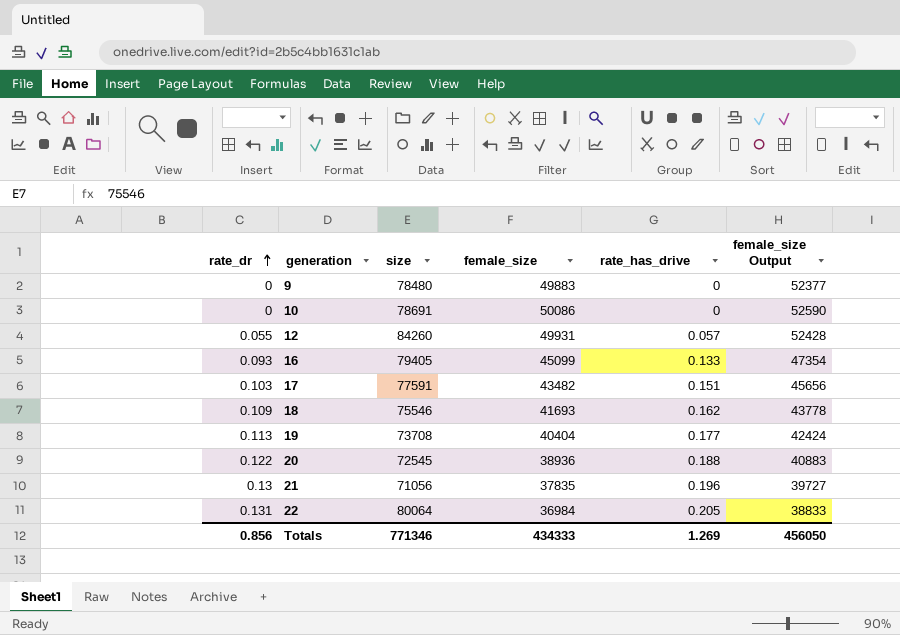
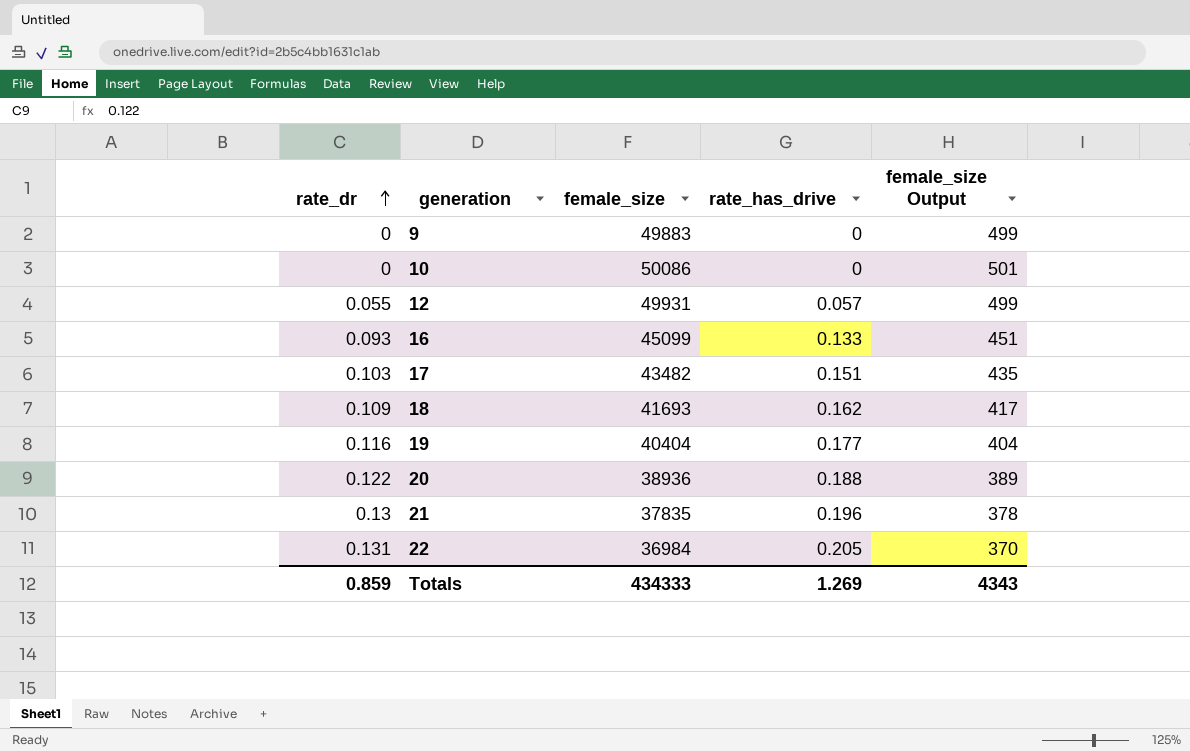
column size | position: 3 -> none
column female_size Output | formula: [female_size] * 1.05 -> [female_size] * 0.01
19 | rate_dr: 0.113 -> 0.116
Totals | rate_dr: 0.856 -> 0.859
Totals | female_size Output: 456050 -> 4343

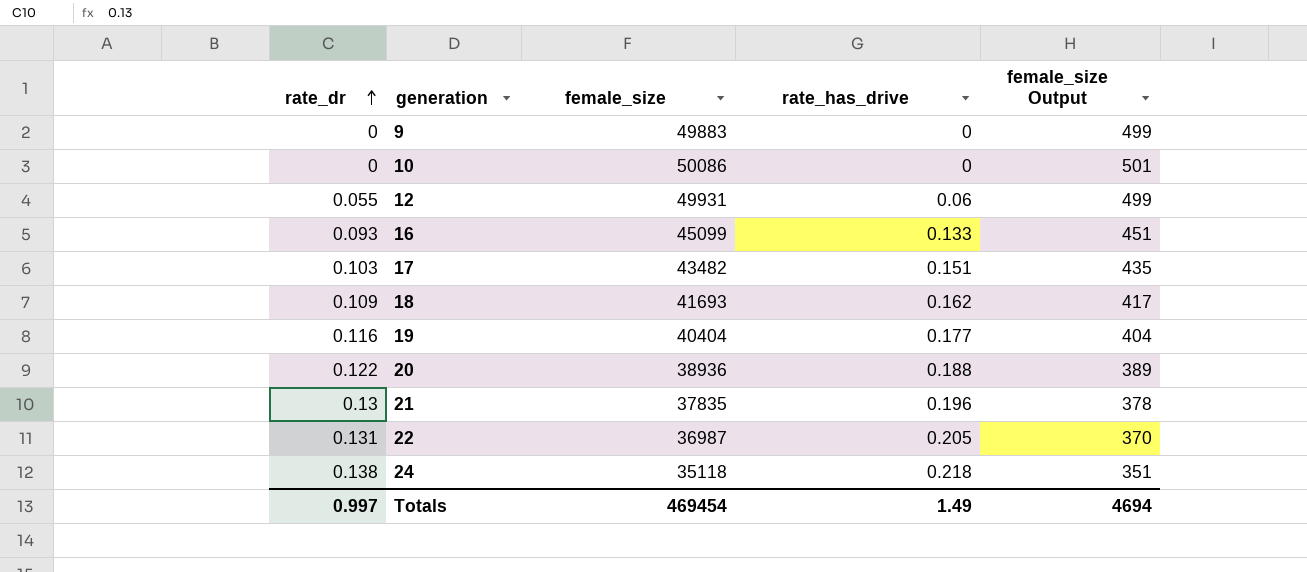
12 | rate_has_drive: 0.057 -> 0.06
22 | female_size: 36984 -> 36987
row 24: none -> 0.138 | 35118 | 0.218 | 351
Totals | rate_dr: 0.859 -> 0.997
Totals | female_size: 434333 -> 469454
Totals | rate_has_drive: 1.269 -> 1.49
Totals | female_size Output: 4343 -> 4694

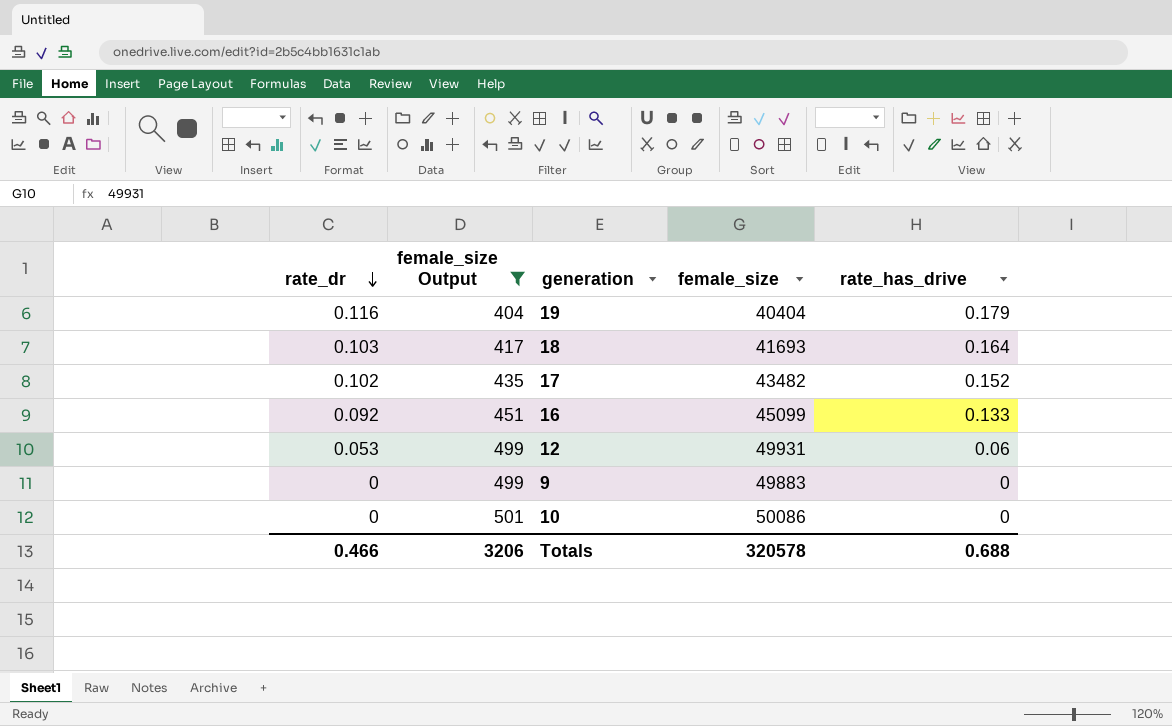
filter: none -> female_size Output >= 404
row order: rate_dr ascending -> rate_dr descending
column female_size Output | position: 5 -> 2
19 | rate_has_drive: 0.177 -> 0.179
18 | rate_dr: 0.109 -> 0.103
18 | rate_has_drive: 0.162 -> 0.164
17 | rate_dr: 0.103 -> 0.102
17 | rate_has_drive: 0.151 -> 0.152
16 | rate_dr: 0.093 -> 0.092
12 | rate_dr: 0.055 -> 0.053
Totals | rate_dr: 0.997 -> 0.466
Totals | female_size Output: 4694 -> 3206
Totals | female_size: 469454 -> 320578
Totals | rate_has_drive: 1.49 -> 0.688

